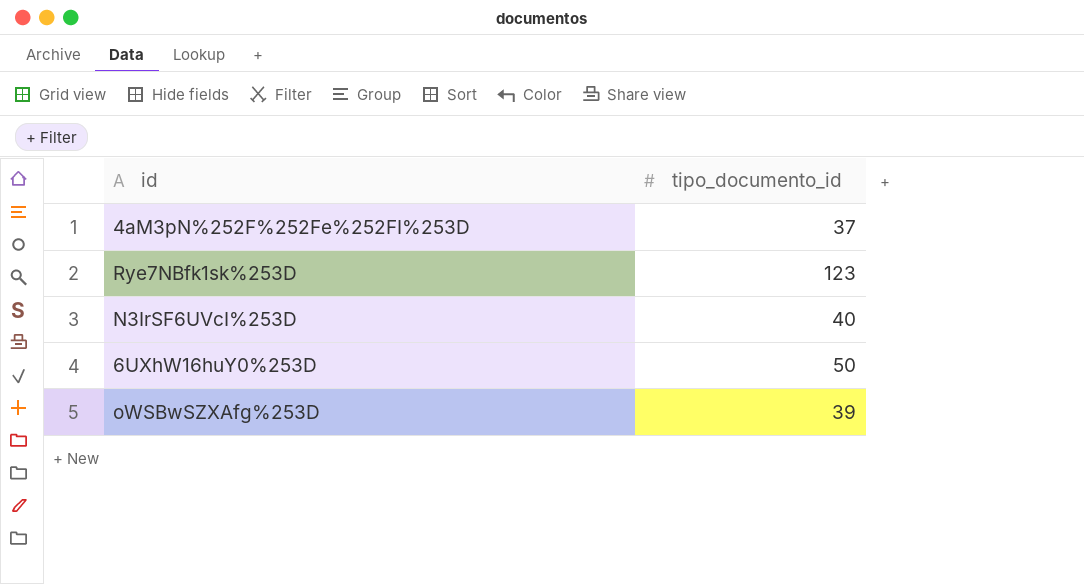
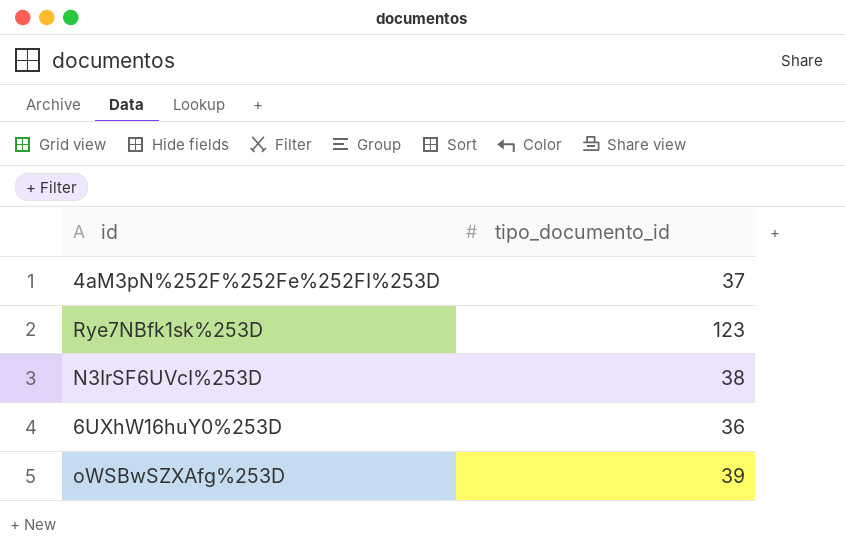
N3IrSF6UVcI%253D | tipo_documento_id: 40 -> 38
6UXhW16huY0%253D | tipo_documento_id: 50 -> 36

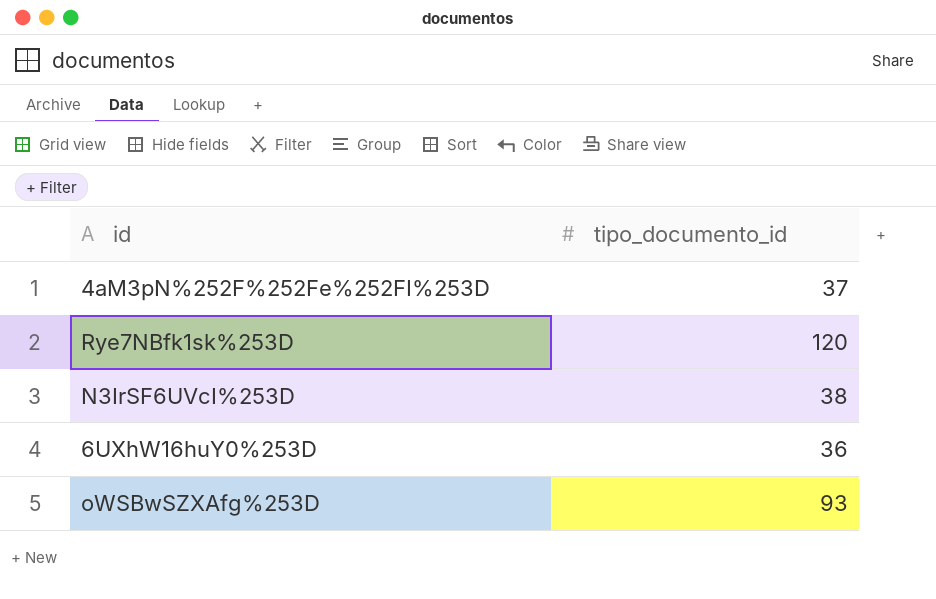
Rye7NBfk1sk%253D | tipo_documento_id: 123 -> 120
oWSBwSZXAfg%253D | tipo_documento_id: 39 -> 93

